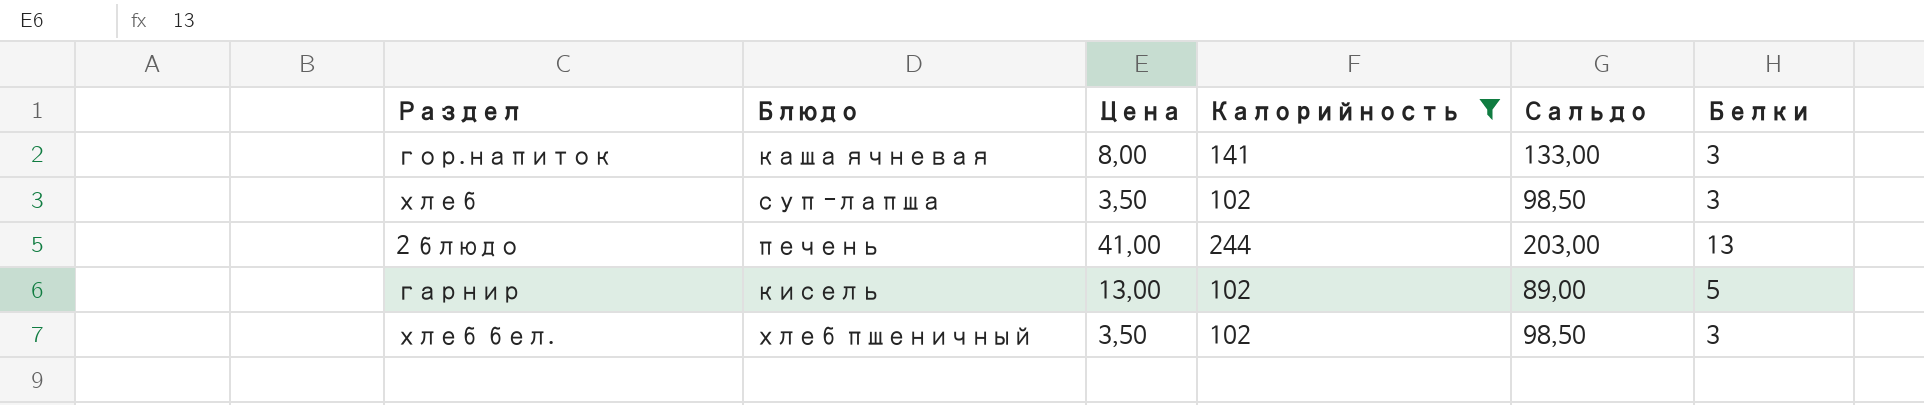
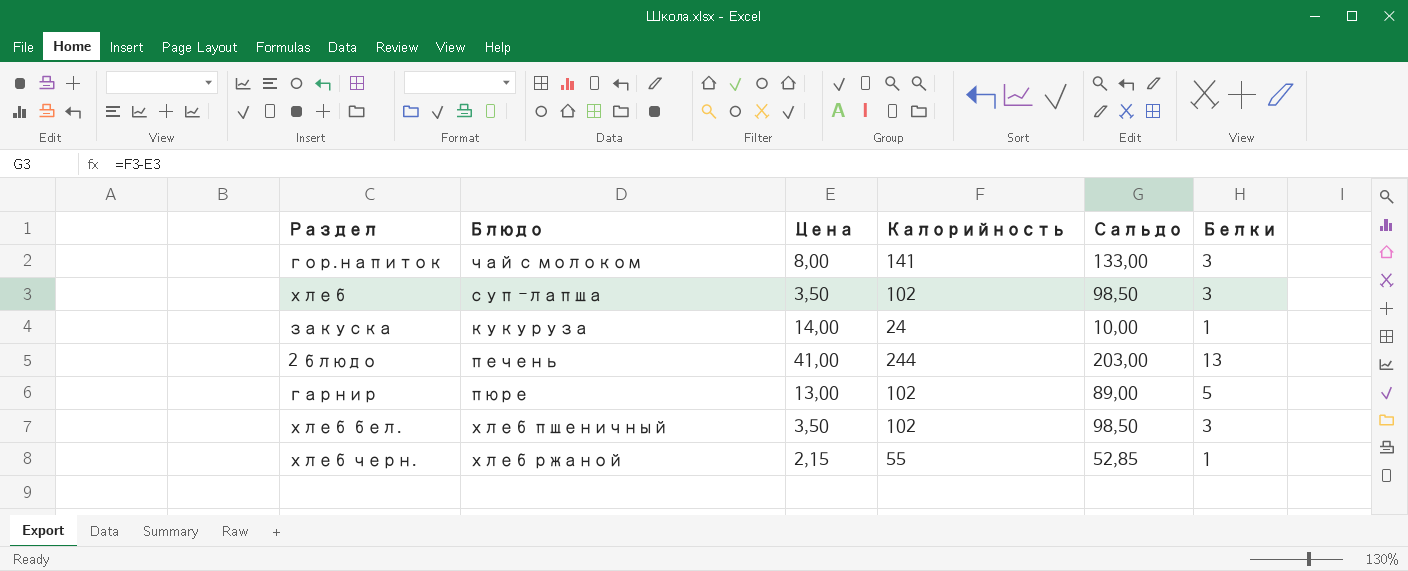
filter: Калорийность >= 102 -> none
гор.напиток | Блюдо: каша ячневая -> чай с молоком
гарнир | Блюдо: кисель -> пюре

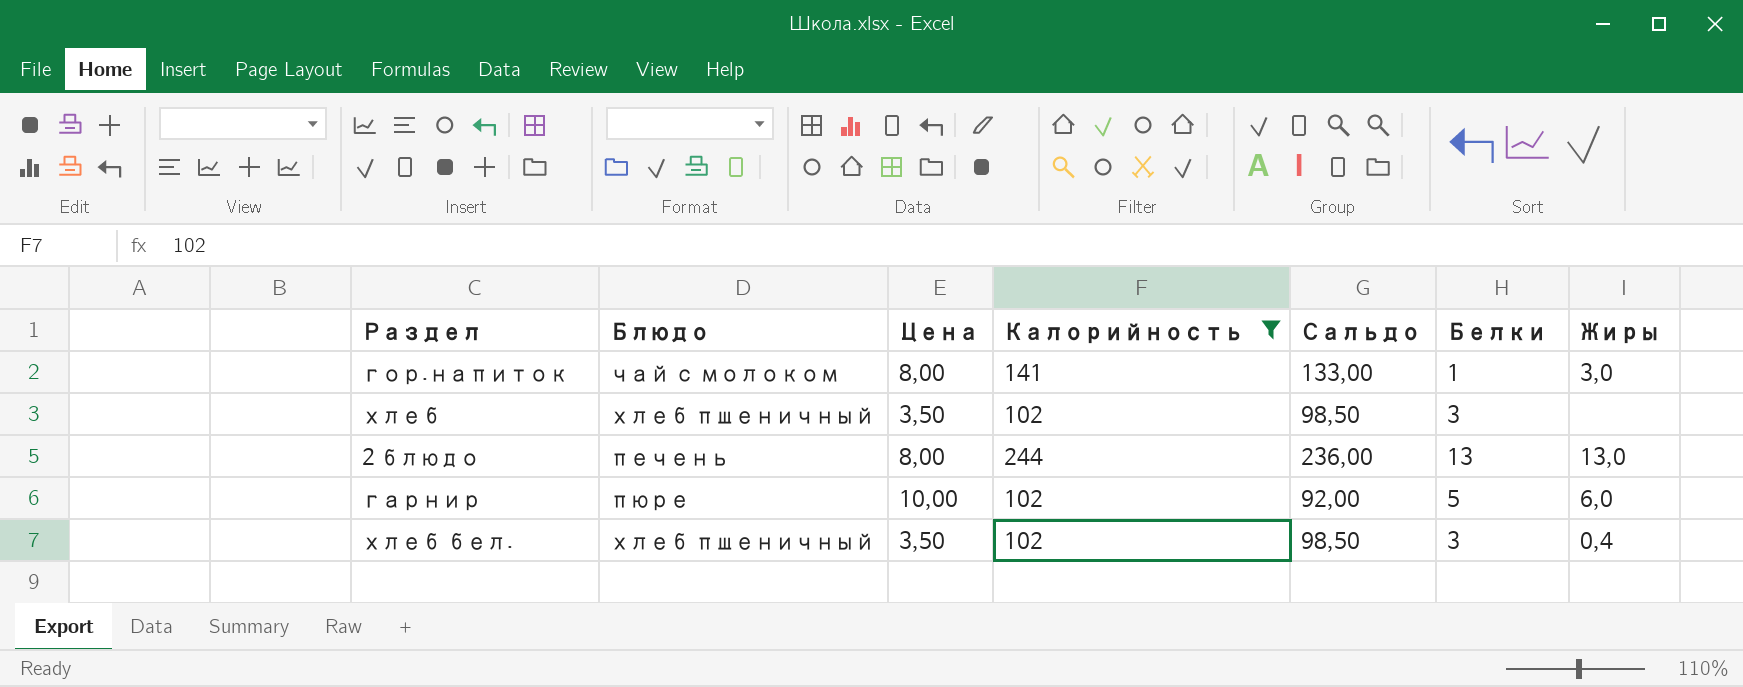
filter: none -> Калорийность >= 102
column Жиры | position: none -> 7
гор.напиток | Белки: 3 -> 1
хлеб | Блюдо: суп -лапша -> хлеб пшеничный
2 блюдо | Цена: 41,00 -> 8,00
2 блюдо | Сальдо: 203,00 -> 236,00
гарнир | Цена: 13,00 -> 10,00
гарнир | Сальдо: 89,00 -> 92,00

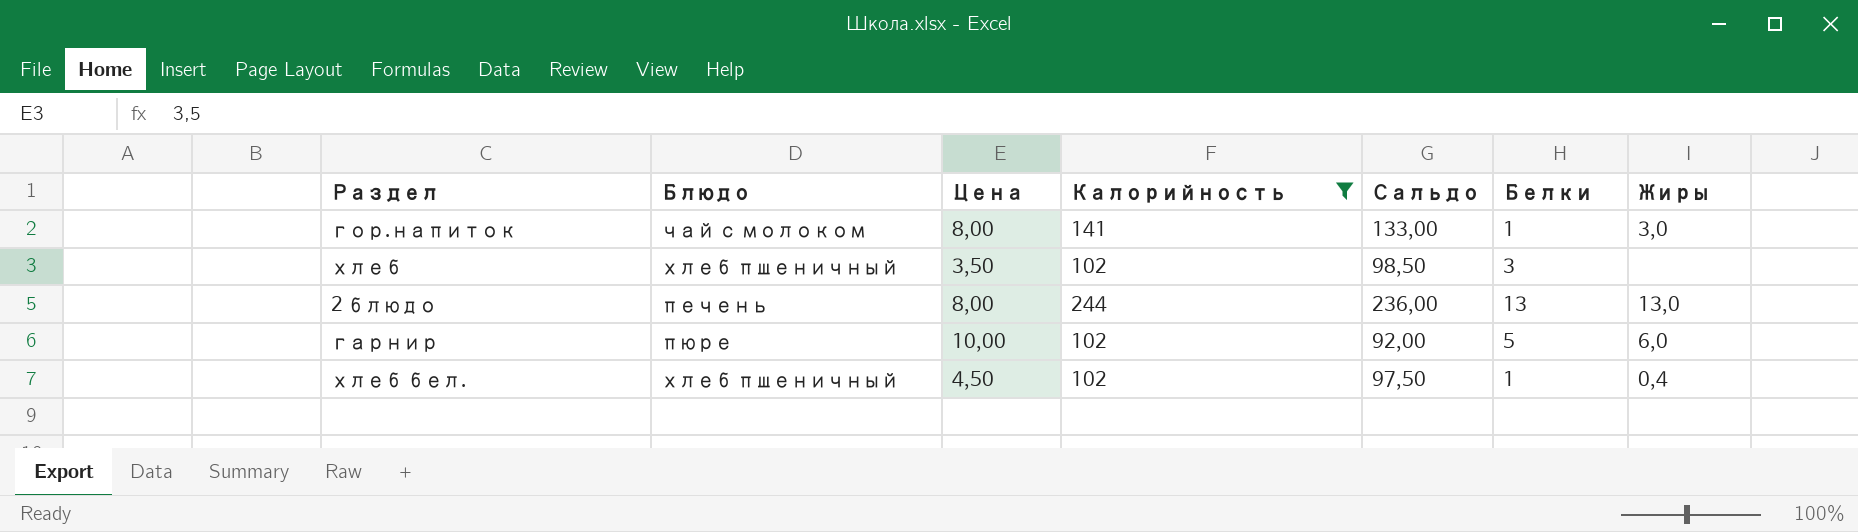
хлеб бел. | Цена: 3,50 -> 4,50
хлеб бел. | Сальдо: 98,50 -> 97,50
хлеб бел. | Белки: 3 -> 1

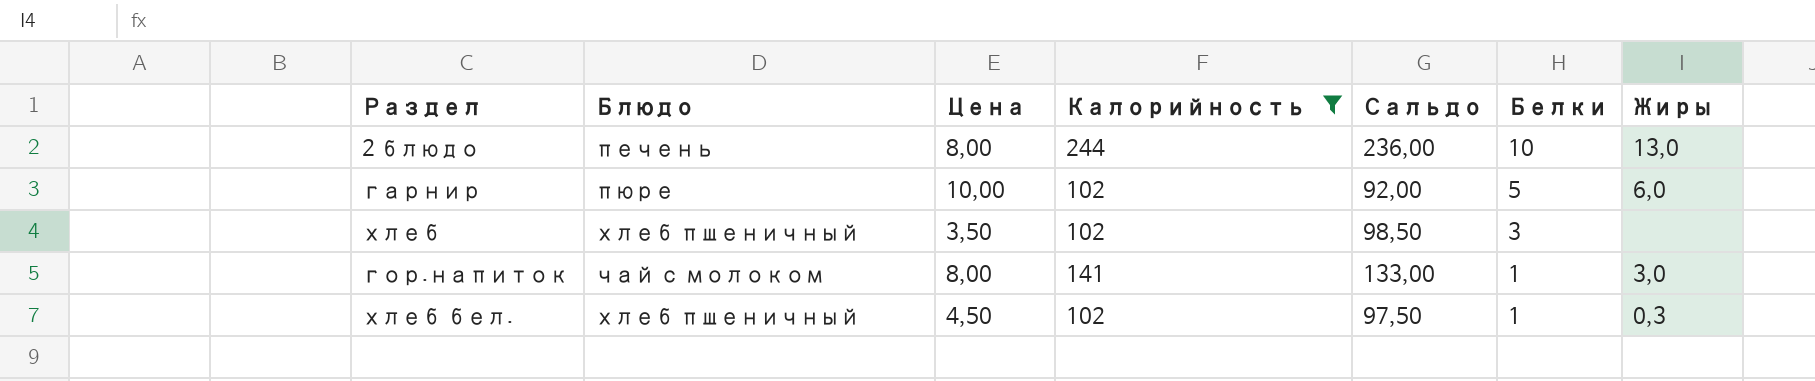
row order: none -> Белки descending
2 блюдо | Белки: 13 -> 10
хлеб бел. | Жиры: 0,4 -> 0,3

